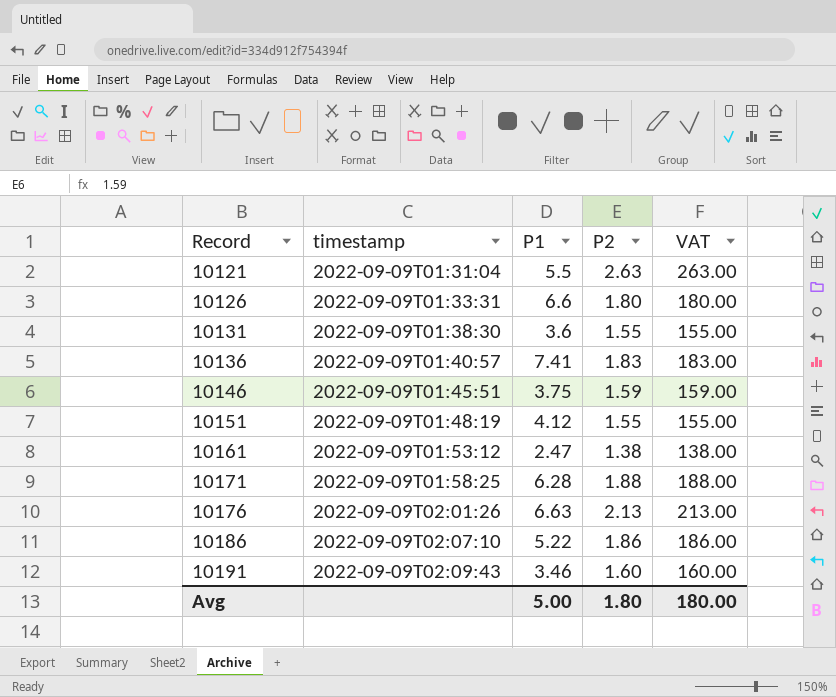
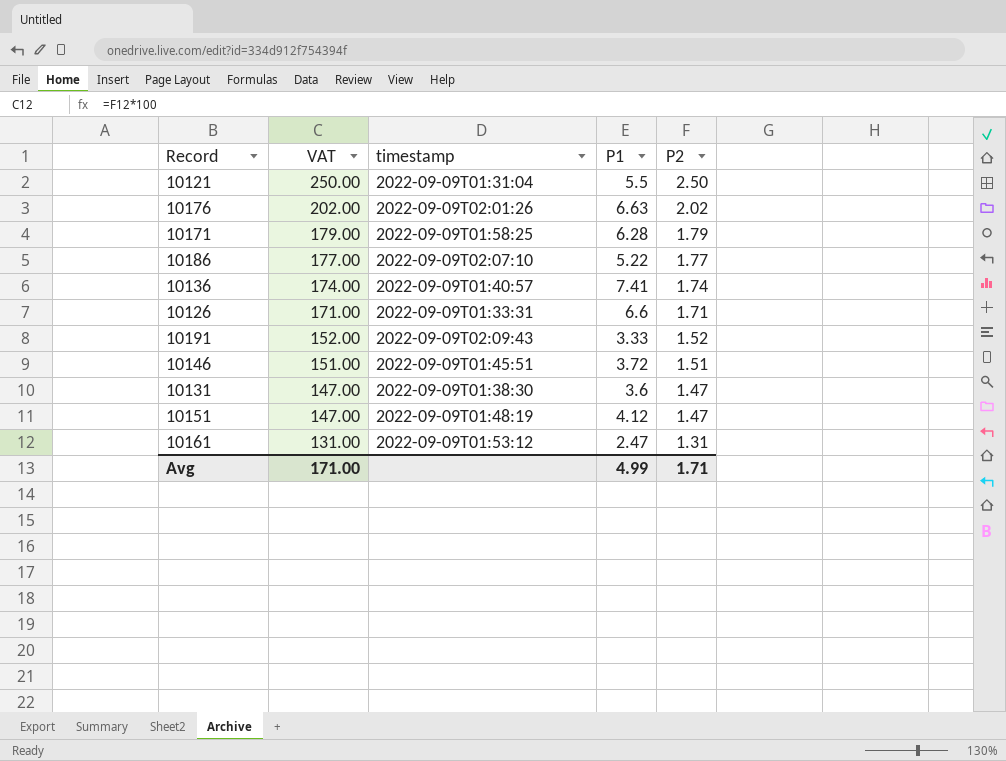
row order: Record ascending -> VAT descending
column VAT | position: 5 -> 2
10121 | VAT: 263.00 -> 250.00
10121 | P2: 2.63 -> 2.50
10176 | VAT: 213.00 -> 202.00
10176 | P2: 2.13 -> 2.02
10171 | VAT: 188.00 -> 179.00
10171 | P2: 1.88 -> 1.79
10186 | VAT: 186.00 -> 177.00
10186 | P2: 1.86 -> 1.77
10136 | VAT: 183.00 -> 174.00
10136 | P2: 1.83 -> 1.74
10126 | VAT: 180.00 -> 171.00
10126 | P2: 1.80 -> 1.71
10191 | VAT: 160.00 -> 152.00
10191 | P1: 3.46 -> 3.33
10191 | P2: 1.60 -> 1.52
10146 | VAT: 159.00 -> 151.00
10146 | P1: 3.75 -> 3.72
10146 | P2: 1.59 -> 1.51
10131 | VAT: 155.00 -> 147.00
10131 | P2: 1.55 -> 1.47
10151 | VAT: 155.00 -> 147.00
10151 | P2: 1.55 -> 1.47
10161 | VAT: 138.00 -> 131.00
10161 | P2: 1.38 -> 1.31
Avg | VAT: 180.00 -> 171.00
Avg | P1: 5.00 -> 4.99
Avg | P2: 1.80 -> 1.71

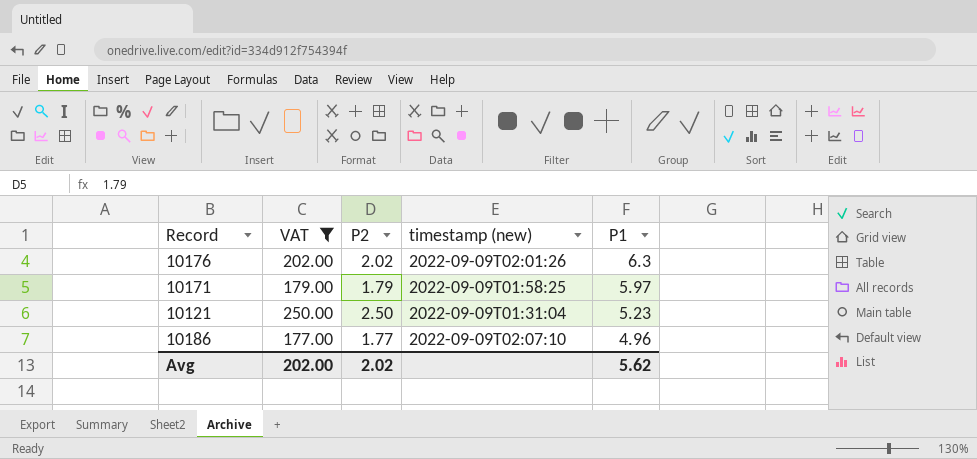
filter: none -> VAT >= 177.00
row order: VAT descending -> P1 descending
column P2 | position: 5 -> 3
column name: timestamp -> timestamp (new)
10176 | P1: 6.63 -> 6.3
10171 | P1: 6.28 -> 5.97
10121 | P1: 5.5 -> 5.23
10186 | P1: 5.22 -> 4.96
Avg | VAT: 171.00 -> 202.00
Avg | P2: 1.71 -> 2.02
Avg | P1: 4.99 -> 5.62

